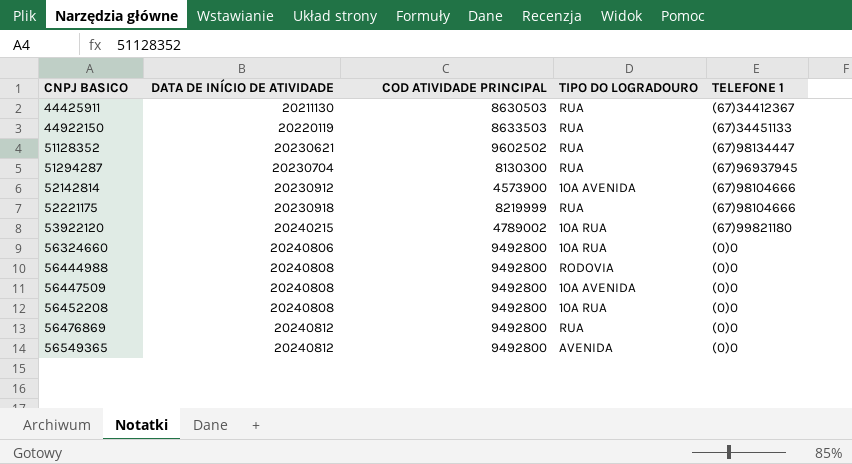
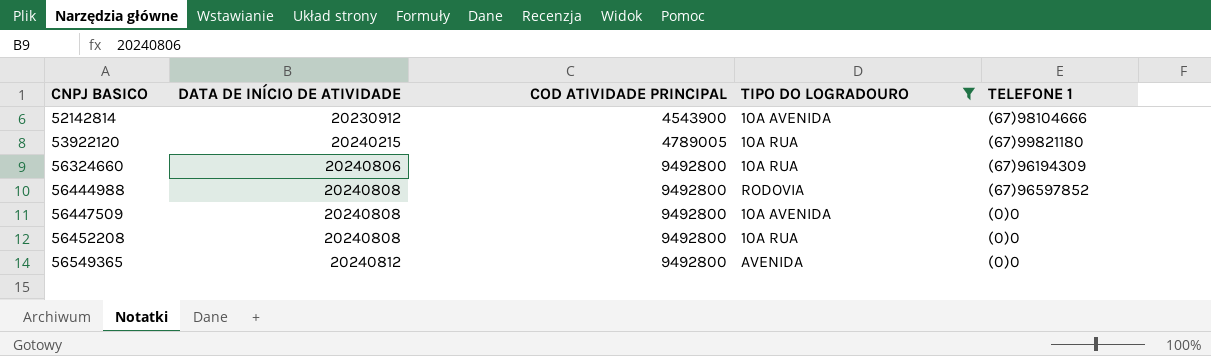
filter: none -> TIPO DO LOGRADOURO != RUA
52142814 | COD ATIVIDADE PRINCIPAL: 4573900 -> 4543900
53922120 | COD ATIVIDADE PRINCIPAL: 4789002 -> 4789005
56324660 | TELEFONE 1: (0)0 -> (67)96194309
56444988 | TELEFONE 1: (0)0 -> (67)96597852

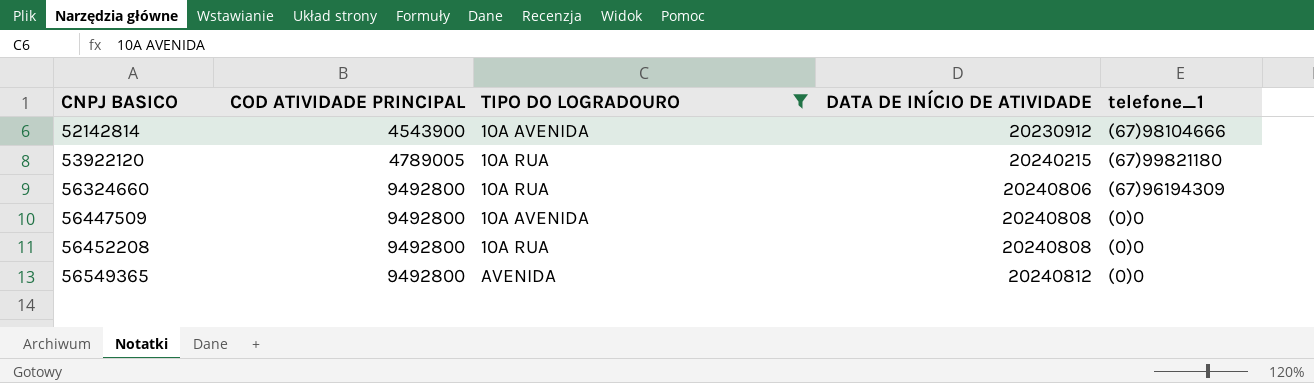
column DATA DE INÍCIO DE ATIVIDADE | position: 2 -> 4
column name: TELEFONE 1 -> telefone_1
row 56444988: 20240808 | 9492800 | RODOVIA | (67)96597852 -> none

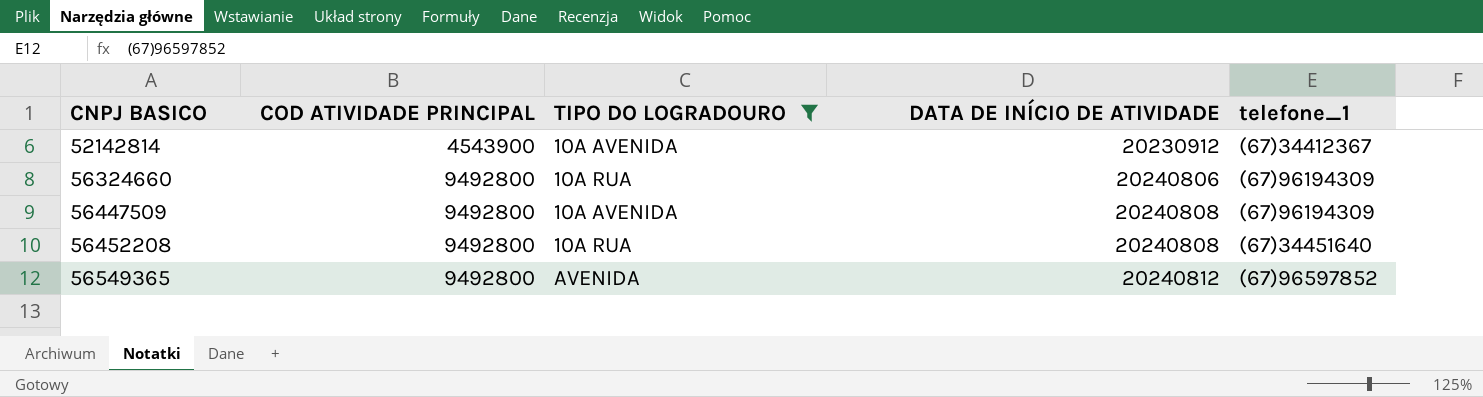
row 53922120: 4789005 | 10A RUA | 20240215 | (67)99821180 -> none
52142814 | telefone_1: (67)98104666 -> (67)34412367
56447509 | telefone_1: (0)0 -> (67)96194309
56452208 | telefone_1: (0)0 -> (67)34451640
56549365 | telefone_1: (0)0 -> (67)96597852

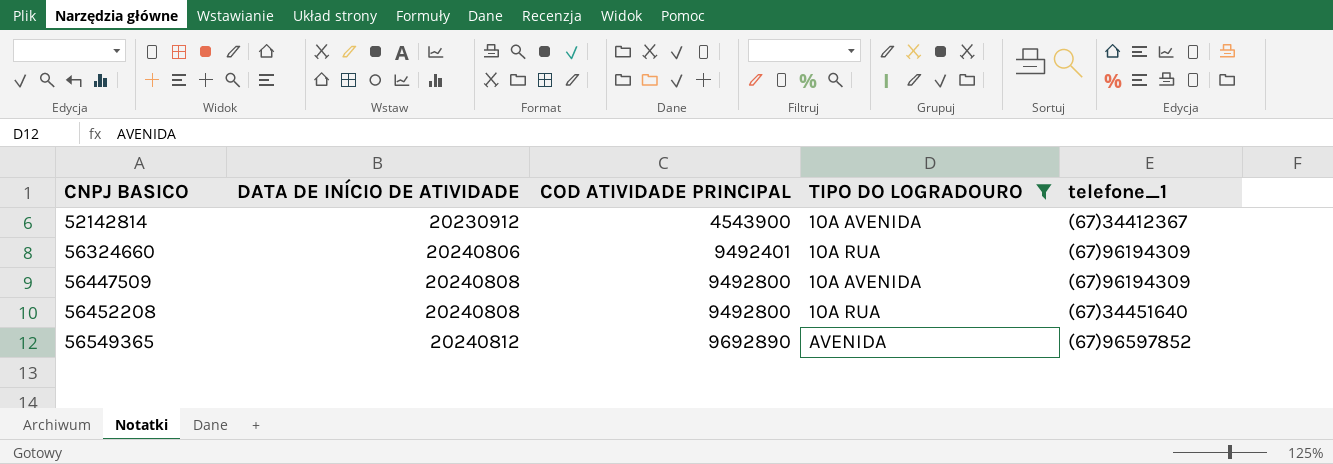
column DATA DE INÍCIO DE ATIVIDADE | position: 4 -> 2
56324660 | COD ATIVIDADE PRINCIPAL: 9492800 -> 9492401
56549365 | COD ATIVIDADE PRINCIPAL: 9492800 -> 9692890

